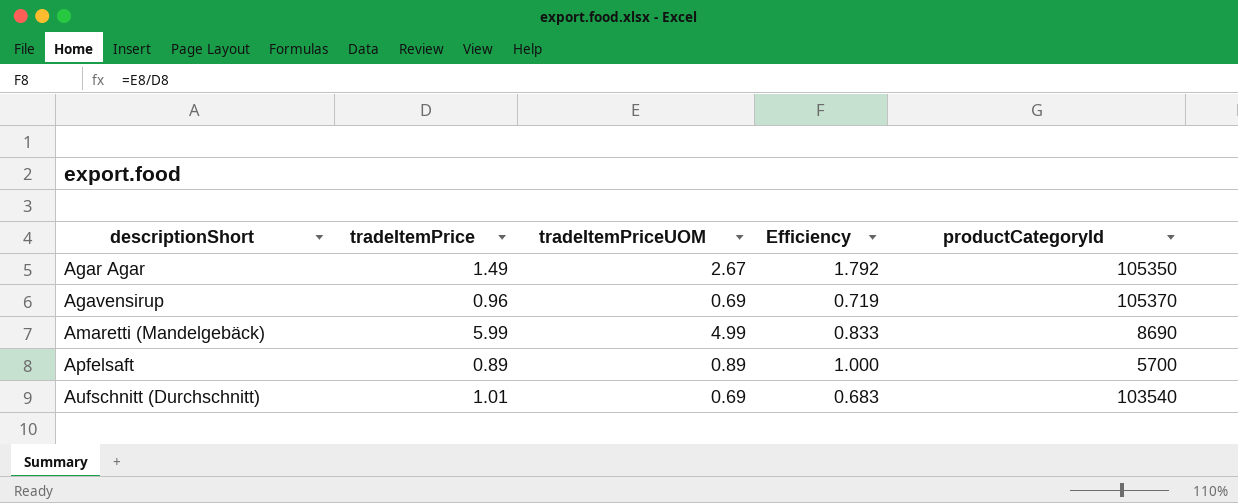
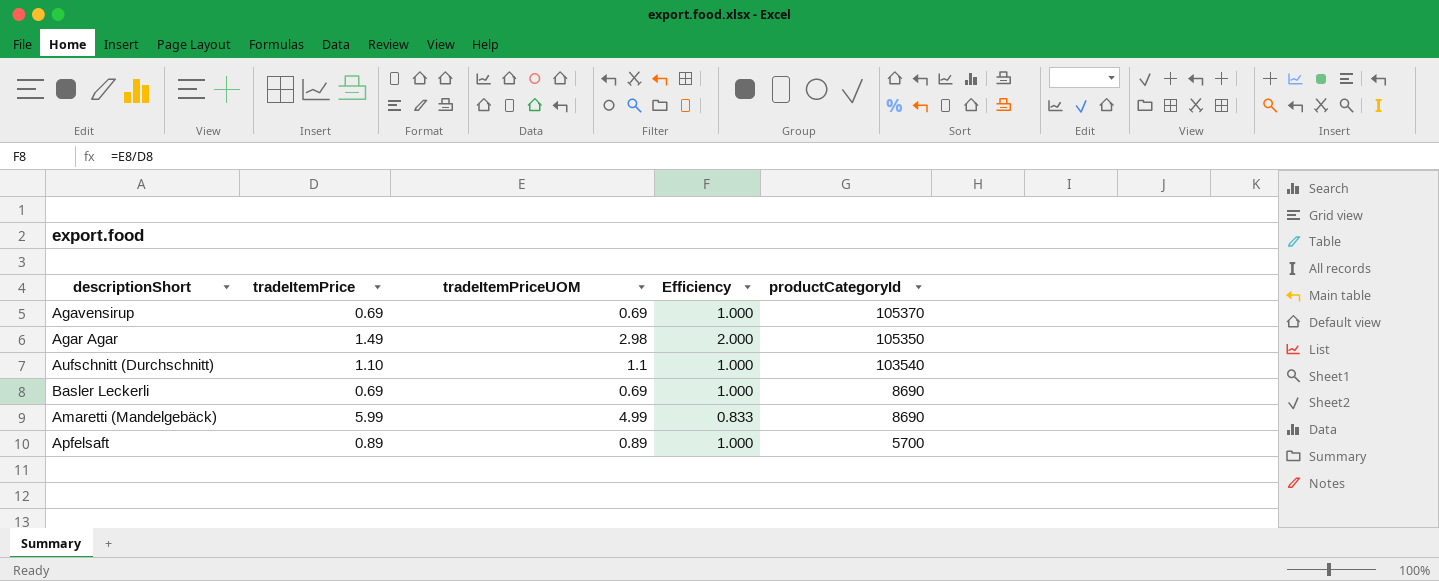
row order: descriptionShort ascending -> productCategoryId descending
Agavensirup | tradeItemPrice: 0.96 -> 0.69
Agavensirup | Efficiency: 0.719 -> 1.000
Agar Agar | tradeItemPriceUOM: 2.67 -> 2.98
Agar Agar | Efficiency: 1.792 -> 2.000
Aufschnitt (Durchschnitt) | tradeItemPrice: 1.01 -> 1.10
Aufschnitt (Durchschnitt) | tradeItemPriceUOM: 0.69 -> 1.1
Aufschnitt (Durchschnitt) | Efficiency: 0.683 -> 1.000
row Basler Leckerli: none -> 0.69 | 0.69 | 1.000 | 8690

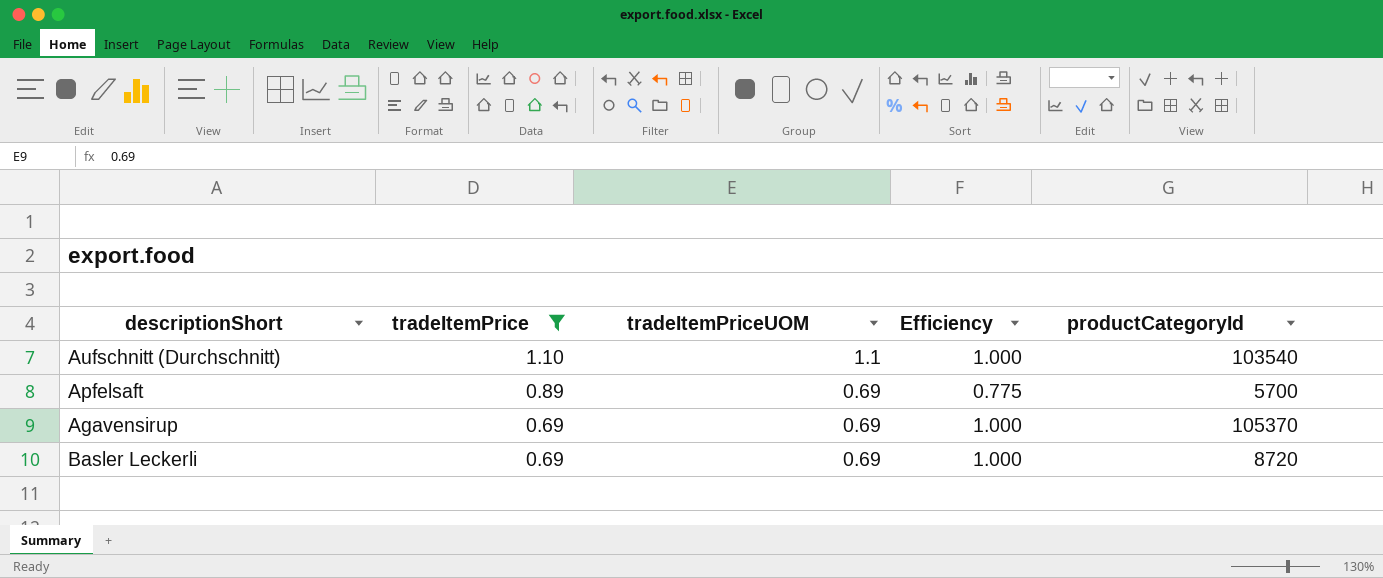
filter: none -> tradeItemPrice <= 1.10
row order: productCategoryId descending -> tradeItemPrice descending
Apfelsaft | tradeItemPriceUOM: 0.89 -> 0.69
Apfelsaft | Efficiency: 1.000 -> 0.775
Basler Leckerli | productCategoryId: 8690 -> 8720

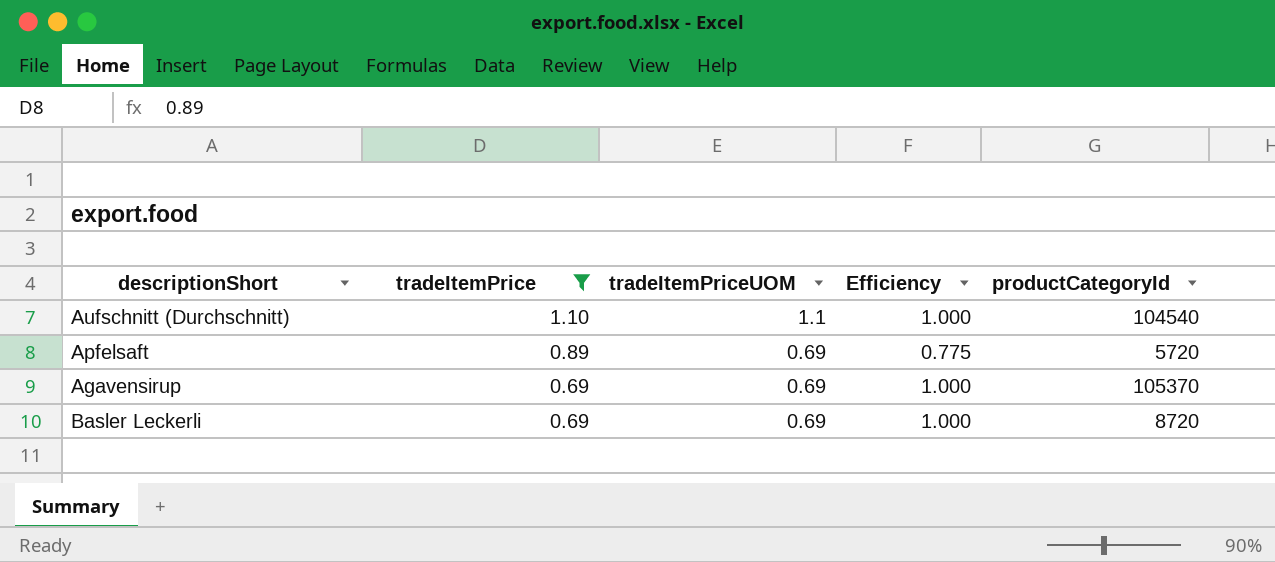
Aufschnitt (Durchschnitt) | productCategoryId: 103540 -> 104540
Apfelsaft | productCategoryId: 5700 -> 5720

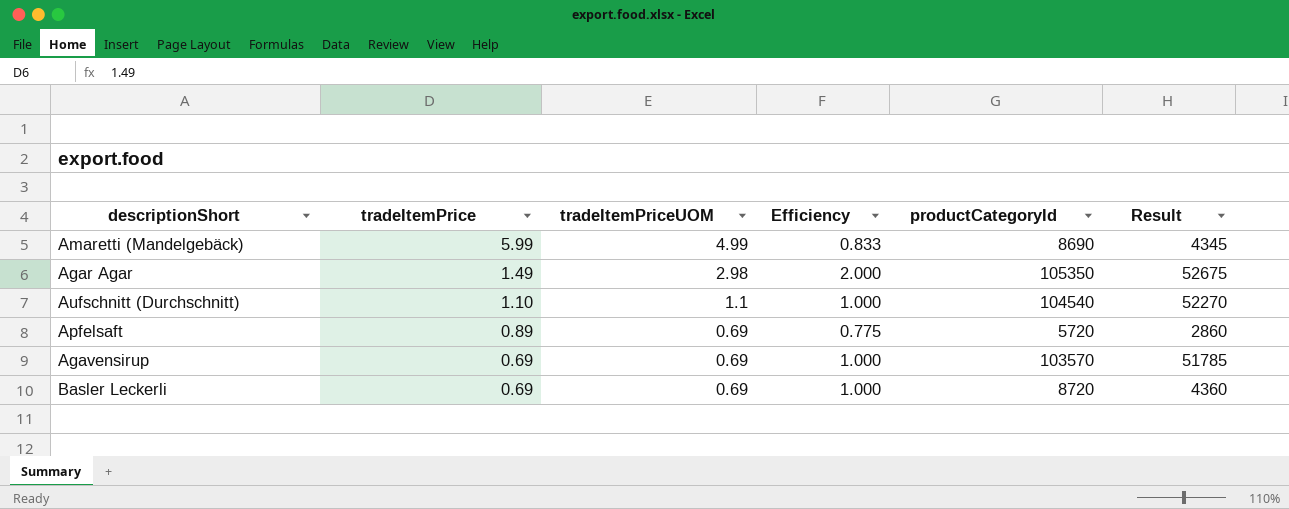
filter: tradeItemPrice <= 1.10 -> none
column Result | formula: none -> [productCategoryId] * 0.5
Agavensirup | productCategoryId: 105370 -> 103570

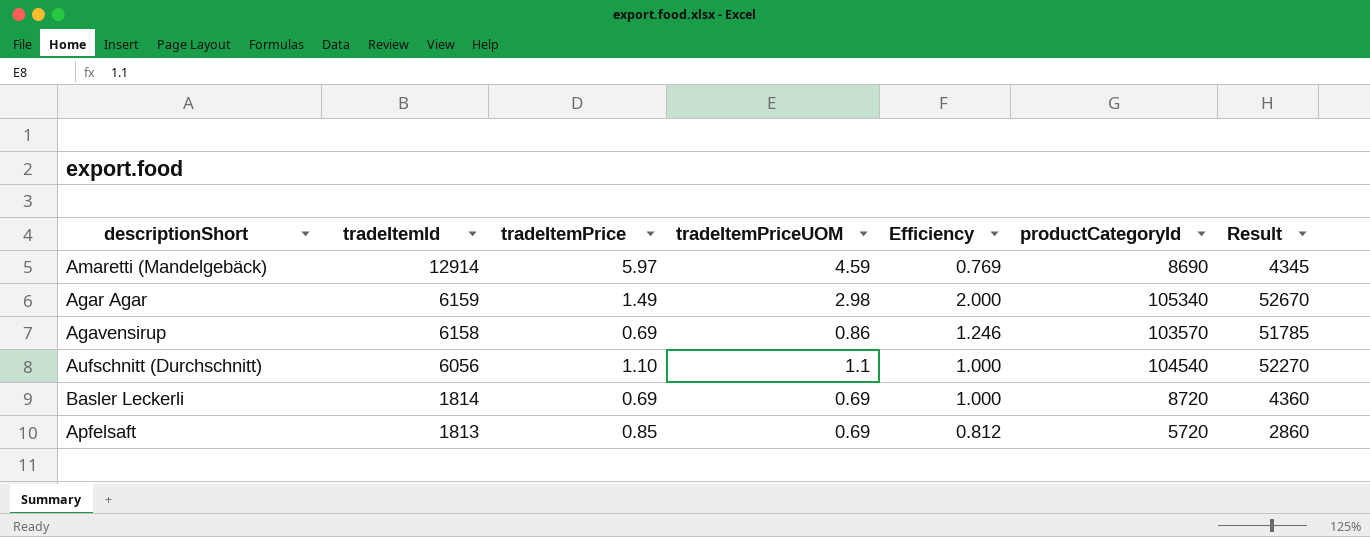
row order: tradeItemPrice descending -> tradeItemId descending
column tradeItemId | position: none -> 2
Amaretti (Mandelgebäck) | tradeItemPrice: 5.99 -> 5.97
Amaretti (Mandelgebäck) | tradeItemPriceUOM: 4.99 -> 4.59
Amaretti (Mandelgebäck) | Efficiency: 0.833 -> 0.769
Agar Agar | productCategoryId: 105350 -> 105340
Agar Agar | Result: 52675 -> 52670
Agavensirup | tradeItemPriceUOM: 0.69 -> 0.86
Agavensirup | Efficiency: 1.000 -> 1.246
Apfelsaft | tradeItemPrice: 0.89 -> 0.85
Apfelsaft | Efficiency: 0.775 -> 0.812

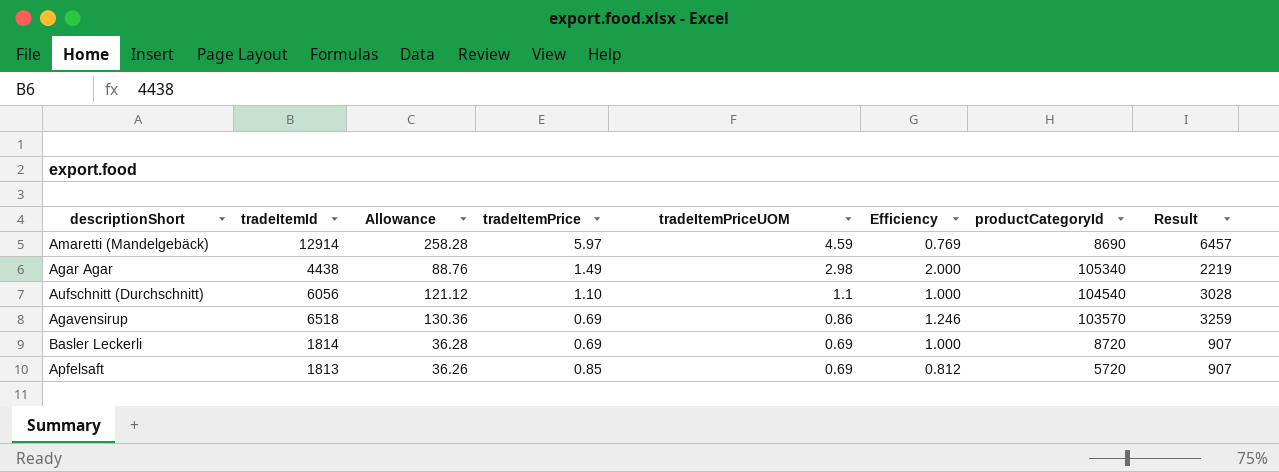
row order: tradeItemId descending -> tradeItemPriceUOM descending
column Allowance | formula: none -> [tradeItemId] * 0.02
column Result | formula: [productCategoryId] * 0.5 -> [tradeItemId] * 0.5
Agar Agar | tradeItemId: 6159 -> 4438
Agavensirup | tradeItemId: 6158 -> 6518

